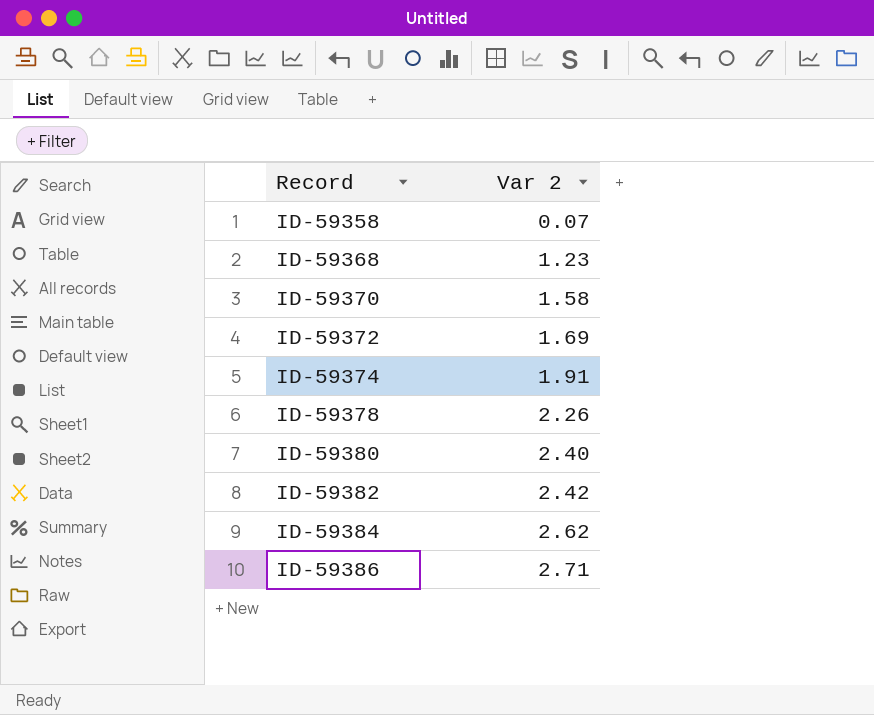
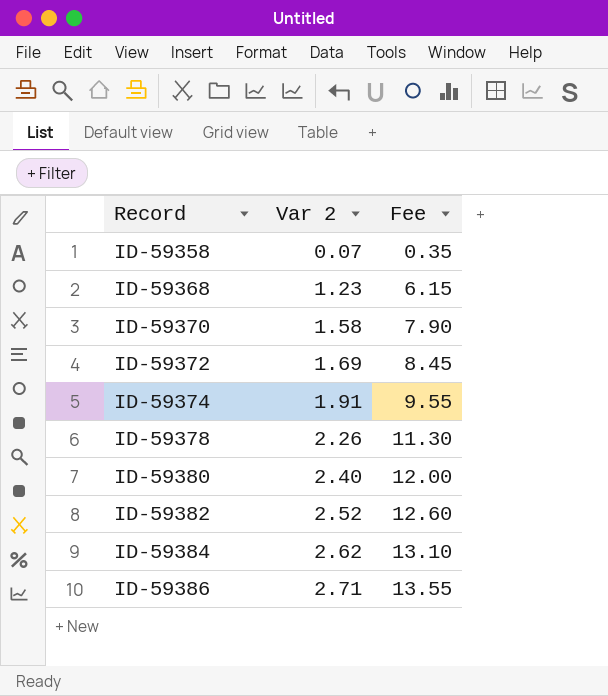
column Fee | formula: none -> [Var 2] * 5
ID-59382 | Var 2: 2.42 -> 2.52

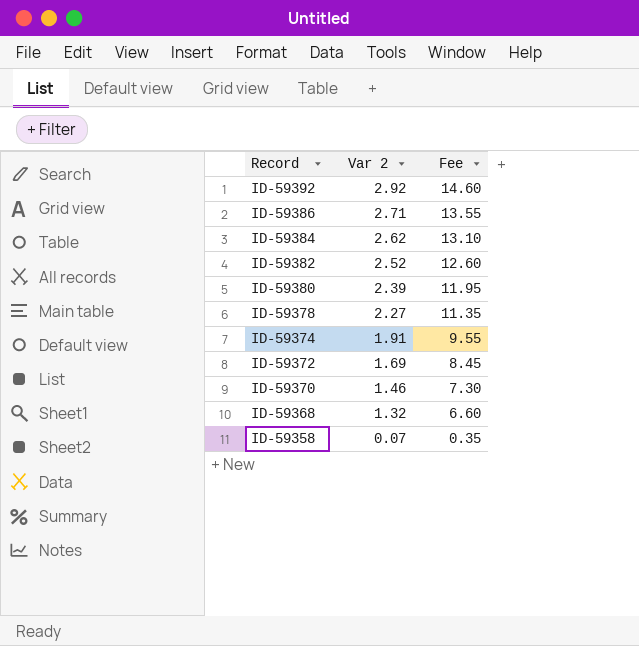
row order: Record ascending -> Record descending
row ID-59392: none -> 2.92 | 14.60
ID-59380 | Var 2: 2.40 -> 2.39
ID-59380 | Fee: 12.00 -> 11.95
ID-59378 | Var 2: 2.26 -> 2.27
ID-59378 | Fee: 11.30 -> 11.35
ID-59370 | Var 2: 1.58 -> 1.46
ID-59370 | Fee: 7.90 -> 7.30
ID-59368 | Var 2: 1.23 -> 1.32
ID-59368 | Fee: 6.15 -> 6.60

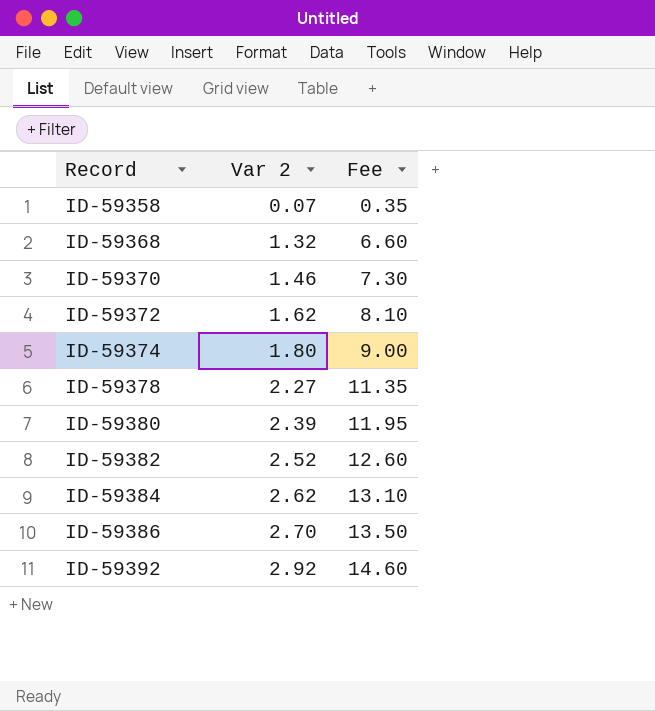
row order: Record descending -> Record ascending
ID-59372 | Var 2: 1.69 -> 1.62
ID-59372 | Fee: 8.45 -> 8.10
ID-59374 | Var 2: 1.91 -> 1.80
ID-59374 | Fee: 9.55 -> 9.00
ID-59386 | Var 2: 2.71 -> 2.70
ID-59386 | Fee: 13.55 -> 13.50

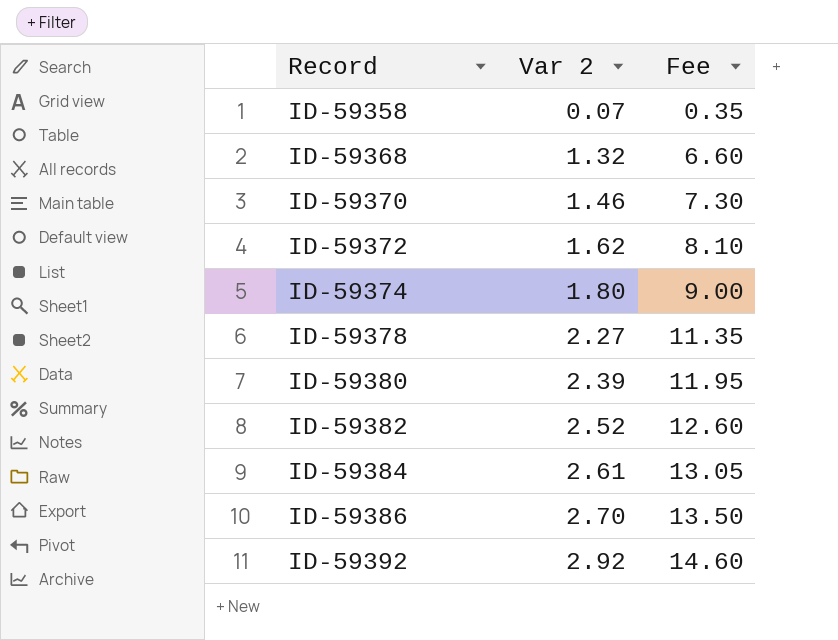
ID-59384 | Var 2: 2.62 -> 2.61
ID-59384 | Fee: 13.10 -> 13.05

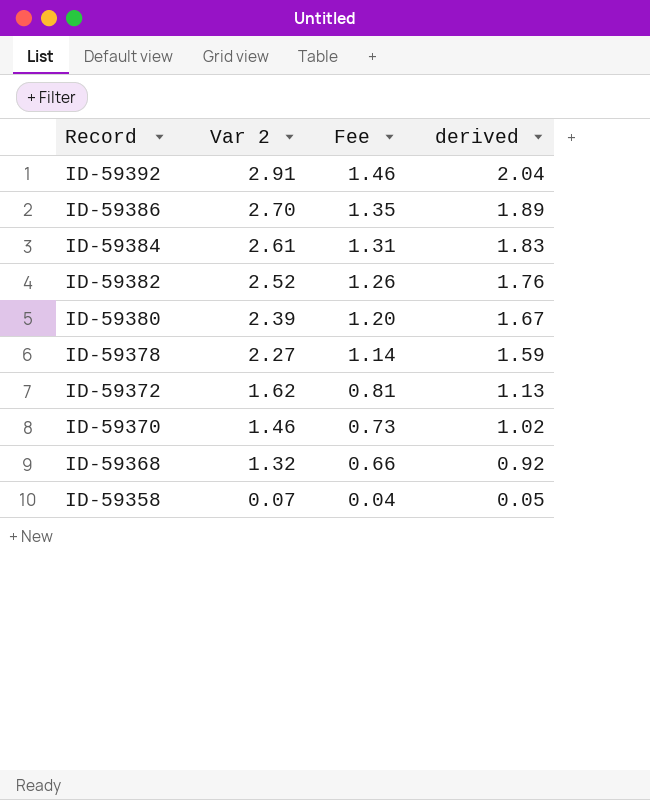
row order: Record ascending -> Record descending
column Fee | formula: [Var 2] * 5 -> [Var 2] * 0.5
column derived | formula: none -> [Var 2] * 0.7
row ID-59374: 1.80 | 9.00 -> none
ID-59392 | Var 2: 2.92 -> 2.91

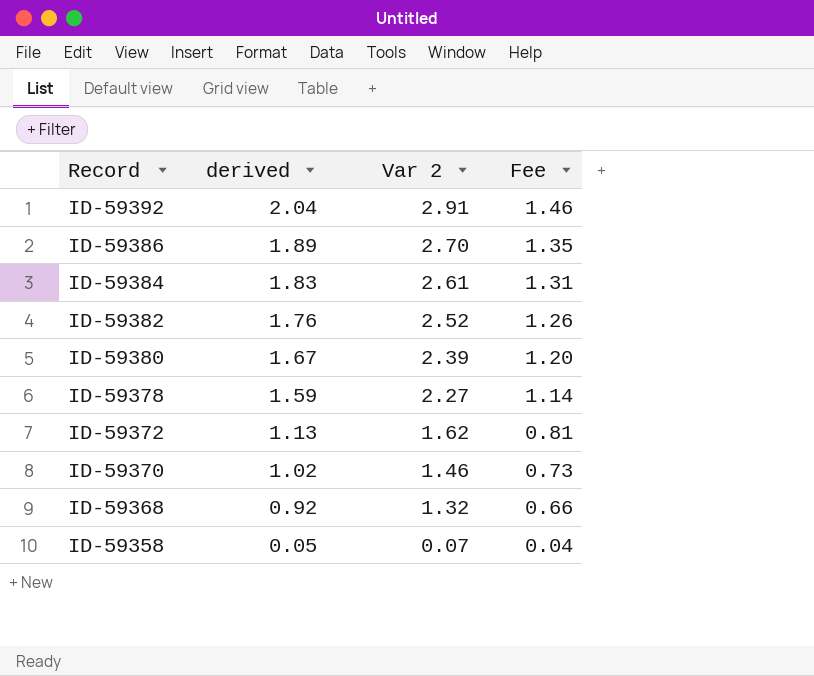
column derived | position: 4 -> 2

